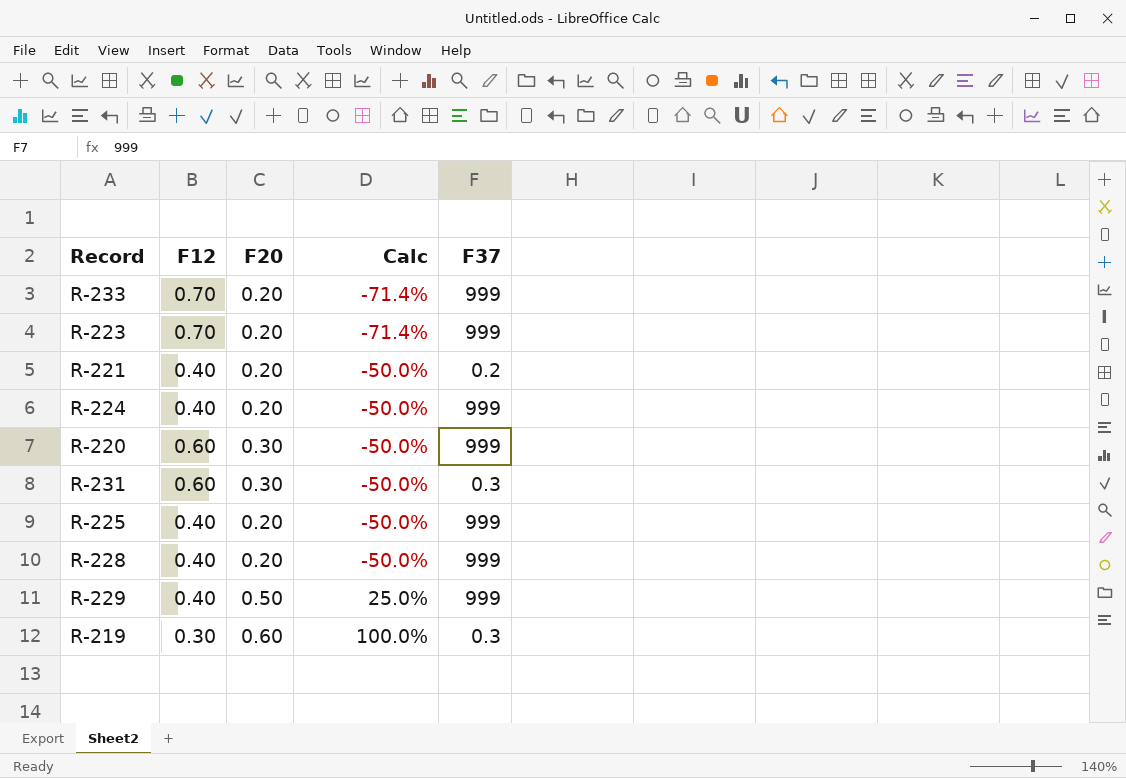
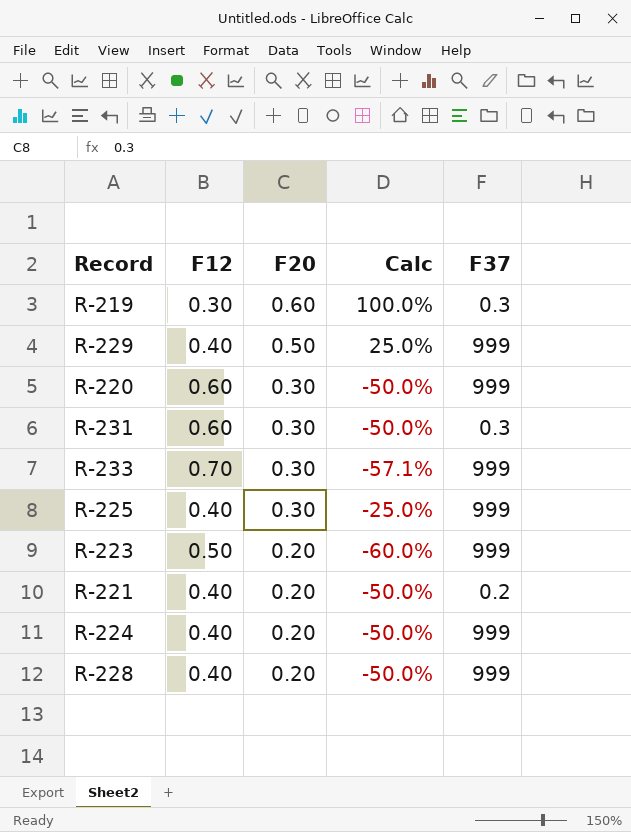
row order: Calc ascending -> F20 descending
R-233 | F20: 0.20 -> 0.30
R-233 | Calc: -71.4% -> -57.1%
R-225 | F20: 0.20 -> 0.30
R-225 | Calc: -50.0% -> -25.0%
R-223 | F12: 0.70 -> 0.50
R-223 | Calc: -71.4% -> -60.0%

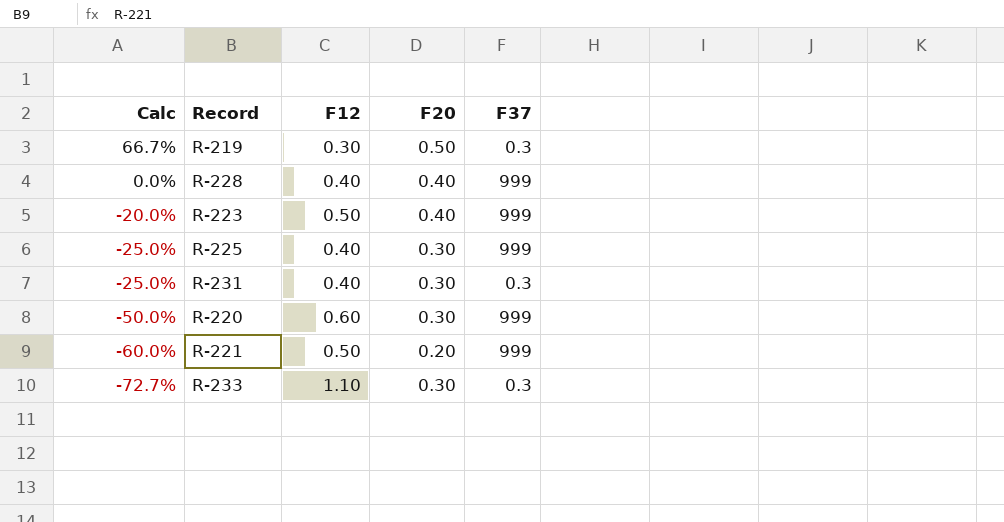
row order: F20 descending -> Calc descending
column Calc | position: 4 -> 1
row R-229: 0.40 | 0.50 | 25.0% | 999 -> none
row R-224: 0.40 | 0.20 | -50.0% | 999 -> none
R-219 | Calc: 100.0% -> 66.7%
R-219 | F20: 0.60 -> 0.50
R-228 | Calc: -50.0% -> 0.0%
R-228 | F20: 0.20 -> 0.40
R-223 | Calc: -60.0% -> -20.0%
R-223 | F20: 0.20 -> 0.40
R-231 | Calc: -50.0% -> -25.0%
R-231 | F12: 0.60 -> 0.40
R-221 | Calc: -50.0% -> -60.0%
R-221 | F12: 0.40 -> 0.50
R-221 | F37: 0.2 -> 999
R-233 | Calc: -57.1% -> -72.7%
R-233 | F12: 0.70 -> 1.10
R-233 | F37: 999 -> 0.3

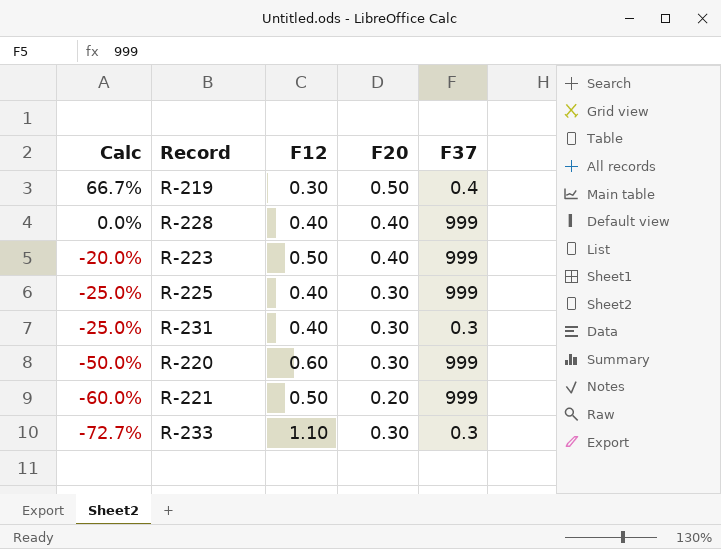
R-219 | F37: 0.3 -> 0.4

